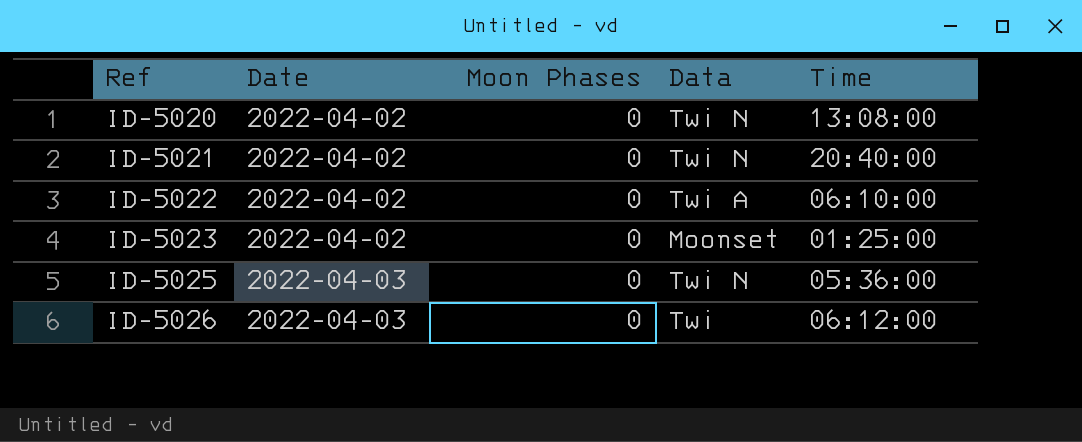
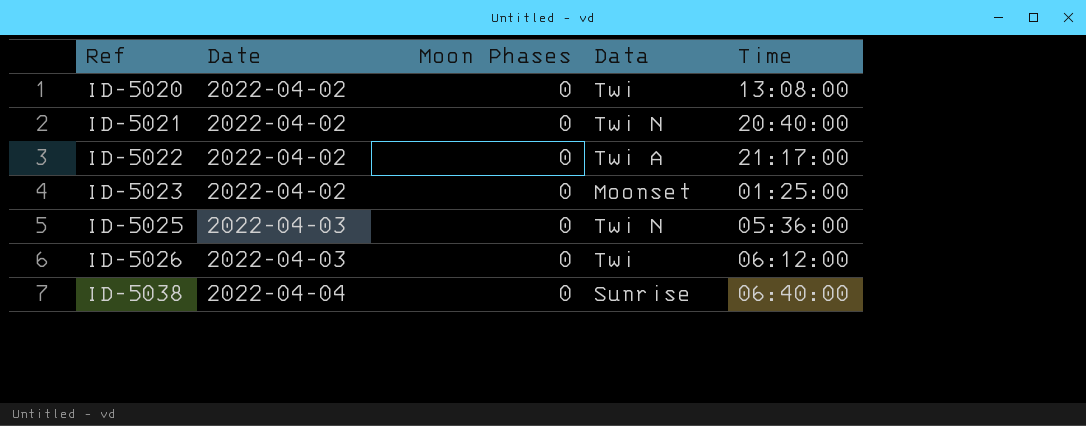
ID-5020 | Data: Twi N -> Twi
ID-5022 | Time: 06:10:00 -> 21:17:00
row ID-5038: none -> 2022-04-04 | 0 | Sunrise | 06:40:00

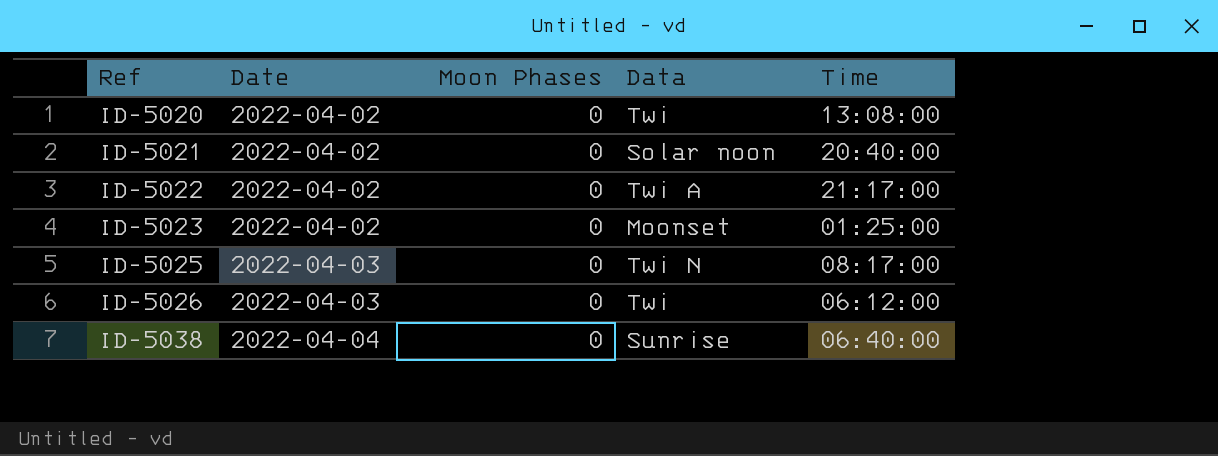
ID-5021 | Data: Twi N -> Solar noon
ID-5025 | Time: 05:36:00 -> 08:17:00

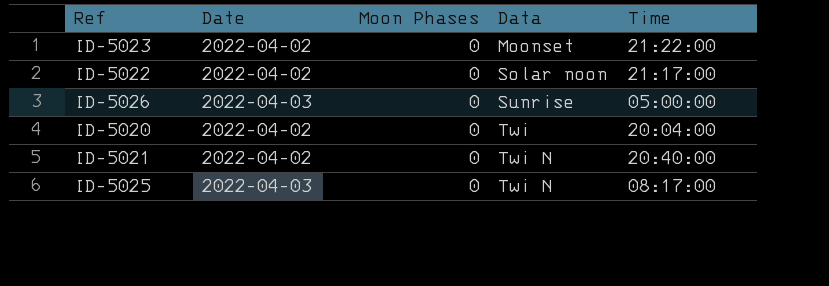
row order: Ref ascending -> Data ascending
row ID-5038: 2022-04-04 | 0 | Sunrise | 06:40:00 -> none
ID-5023 | Time: 01:25:00 -> 21:22:00
ID-5022 | Data: Twi A -> Solar noon
ID-5026 | Data: Twi -> Sunrise
ID-5026 | Time: 06:12:00 -> 05:00:00
ID-5020 | Time: 13:08:00 -> 20:04:00
ID-5021 | Data: Solar noon -> Twi N

